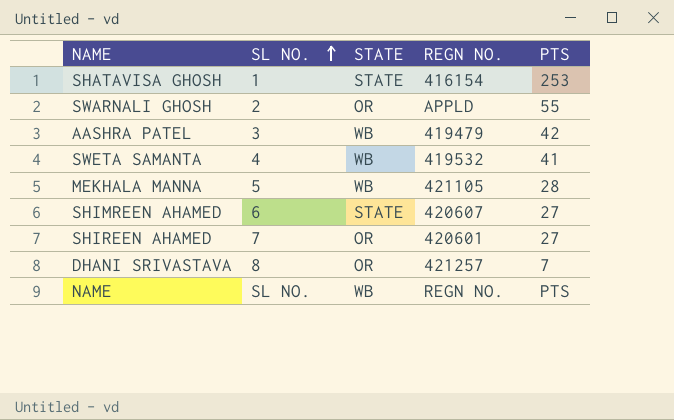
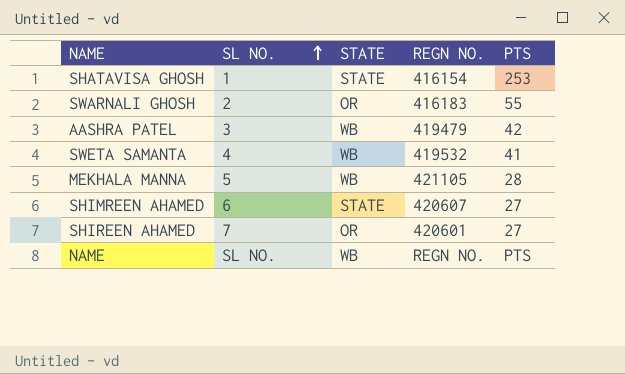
row DHANI SRIVASTAVA: 8 | OR | 421257 | 7 -> none
SWARNALI GHOSH | REGN NO.: APPLD -> 416183

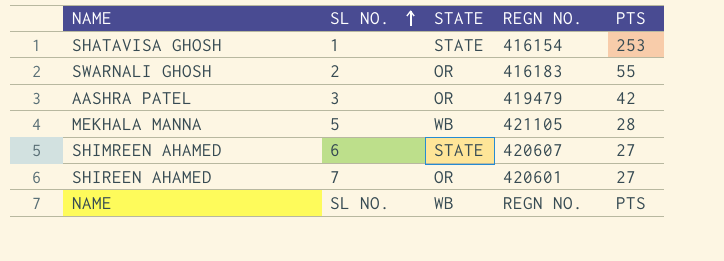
row SWETA SAMANTA: 4 | WB | 419532 | 41 -> none
AASHRA PATEL | STATE: WB -> OR

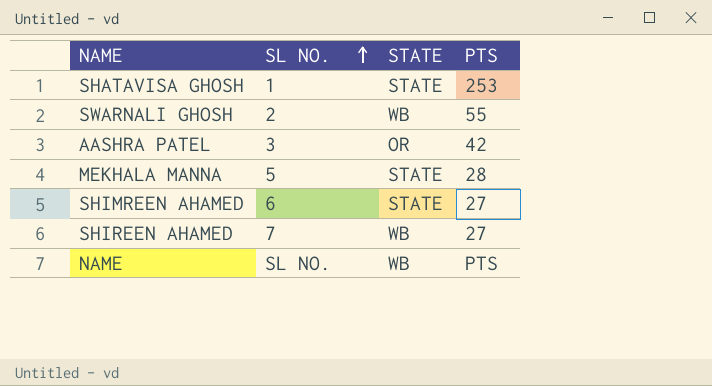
column REGN NO. | position: 4 -> none
SWARNALI GHOSH | STATE: OR -> WB
MEKHALA MANNA | STATE: WB -> STATE
SHIREEN AHAMED | STATE: OR -> WB

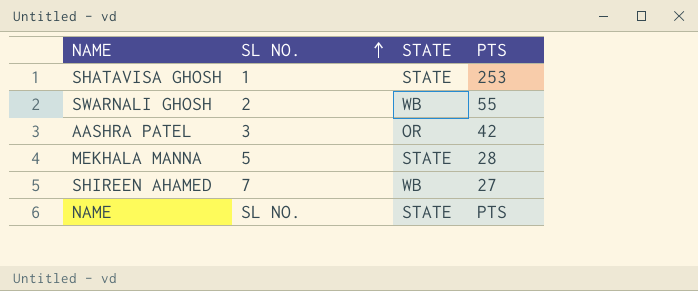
row SHIMREEN AHAMED: 6 | STATE | 27 -> none
NAME | STATE: WB -> STATE

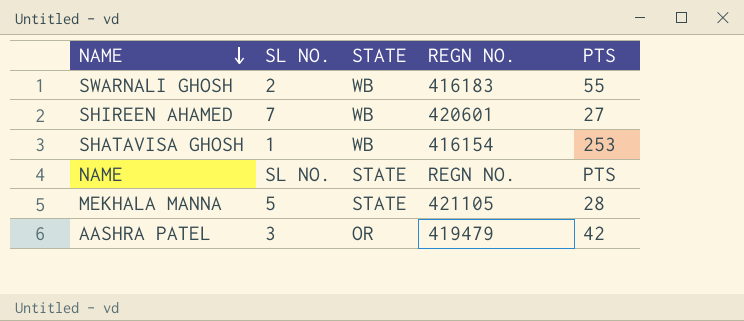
row order: SL NO. ascending -> NAME descending
column REGN NO. | position: none -> 4
SHATAVISA GHOSH | STATE: STATE -> WB

